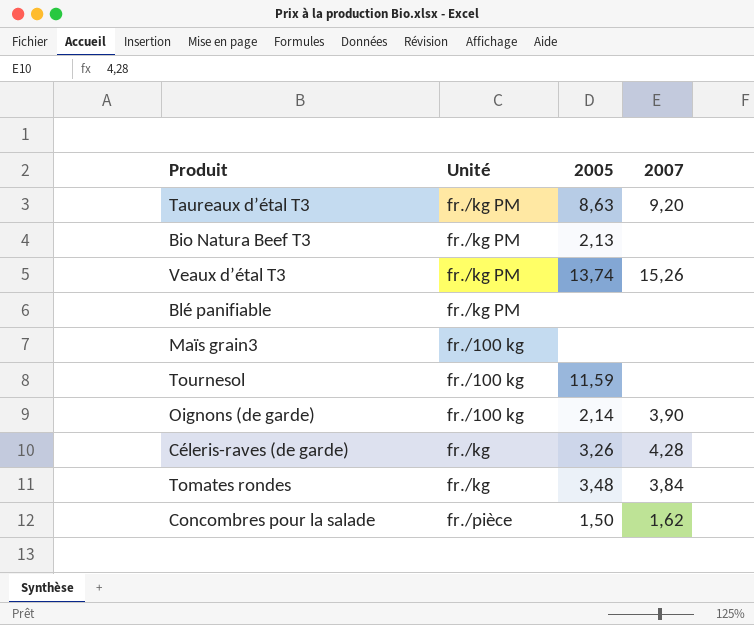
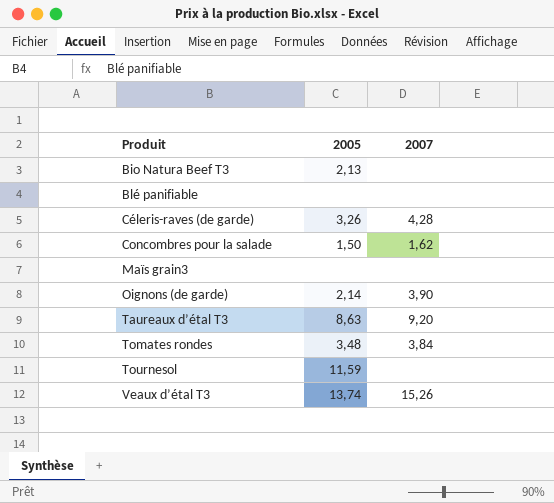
row order: none -> Produit ascending
column Unité | position: 2 -> none

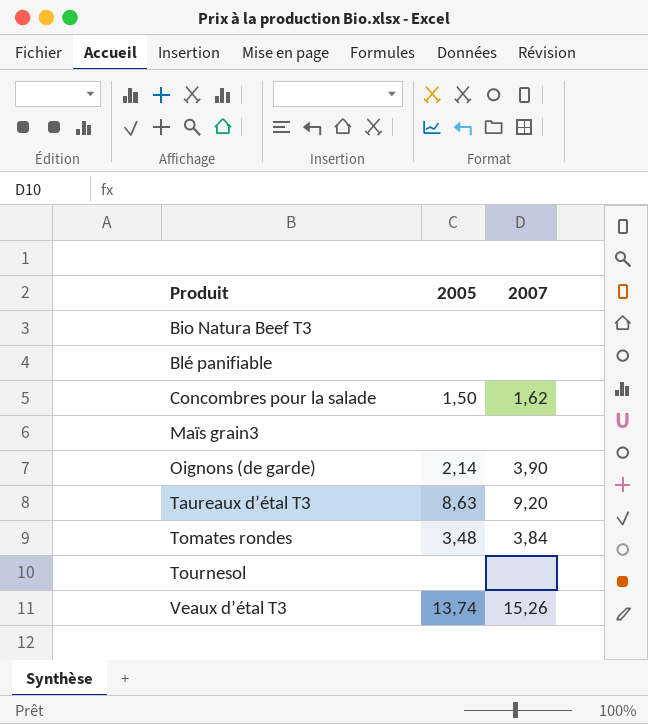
row Céleris-raves (de garde): 3,26 | 4,28 -> none
Bio Natura Beef T3 | 2005: 2,13 -> none
Tournesol | 2005: 11,59 -> none

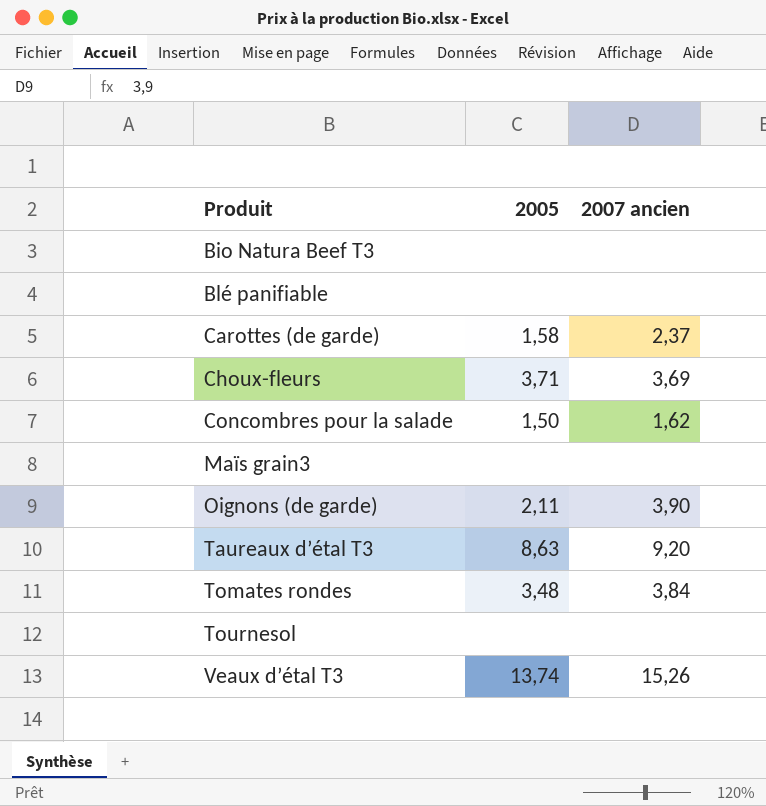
column name: 2007 -> 2007 ancien
row Carottes (de garde): none -> 1,58 | 2,37
row Choux-fleurs: none -> 3,71 | 3,69
Oignons (de garde) | 2005: 2,14 -> 2,11

